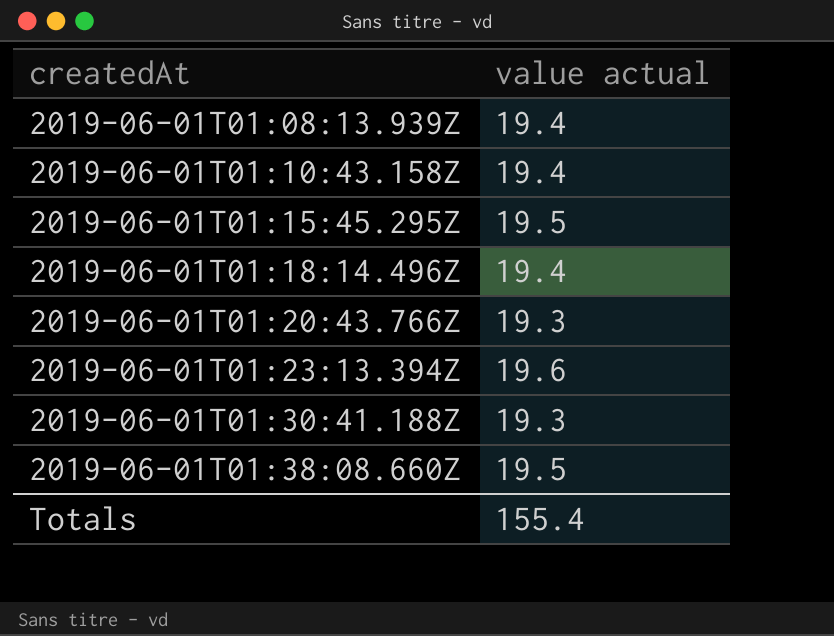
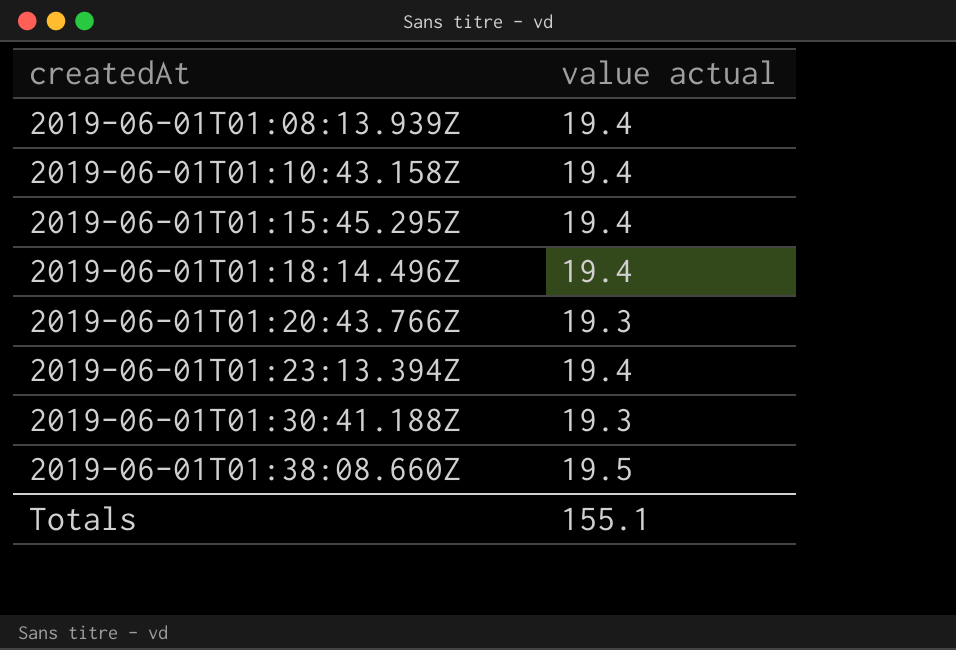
2019-06-01T01:15:45.295Z | value actual: 19.5 -> 19.4
2019-06-01T01:23:13.394Z | value actual: 19.6 -> 19.4
Totals | value actual: 155.4 -> 155.1

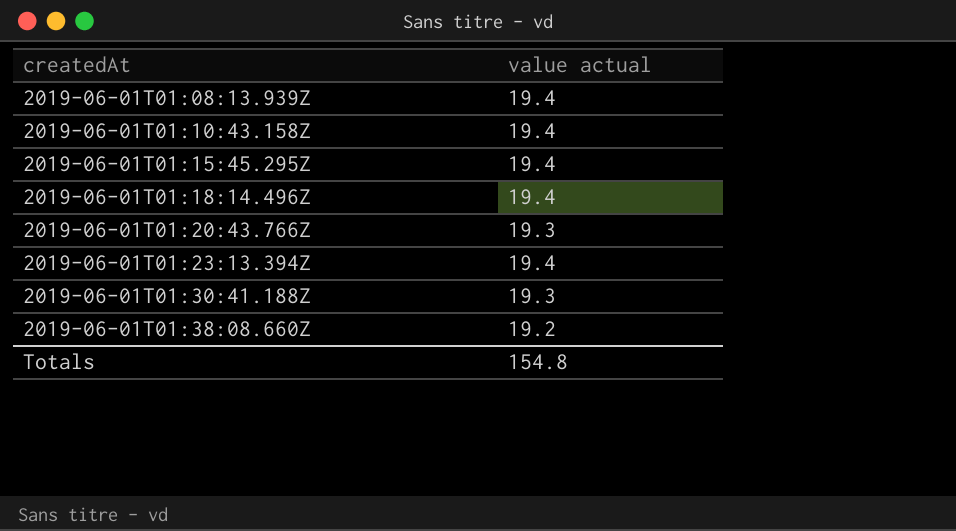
2019-06-01T01:38:08.660Z | value actual: 19.5 -> 19.2
Totals | value actual: 155.1 -> 154.8

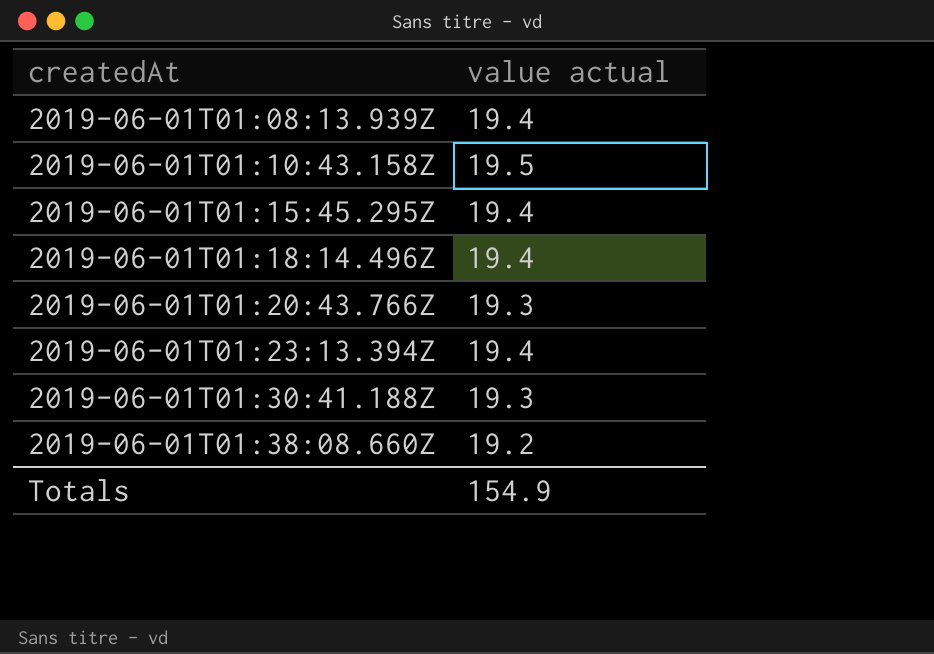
2019-06-01T01:10:43.158Z | value actual: 19.4 -> 19.5
Totals | value actual: 154.8 -> 154.9

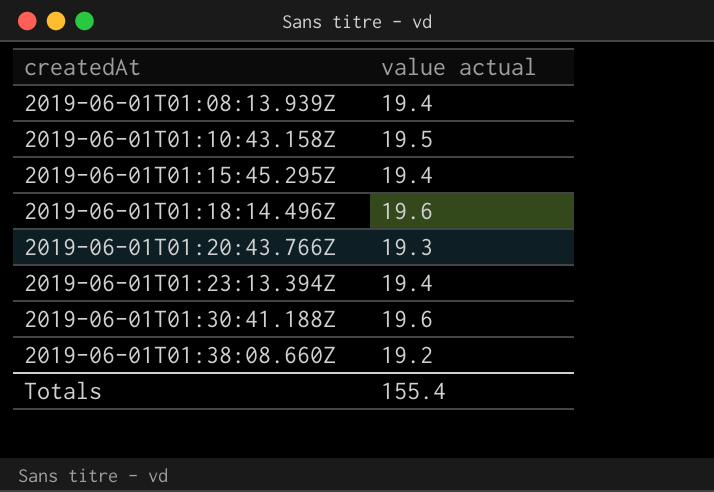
2019-06-01T01:18:14.496Z | value actual: 19.4 -> 19.6
2019-06-01T01:30:41.188Z | value actual: 19.3 -> 19.6
Totals | value actual: 154.9 -> 155.4

